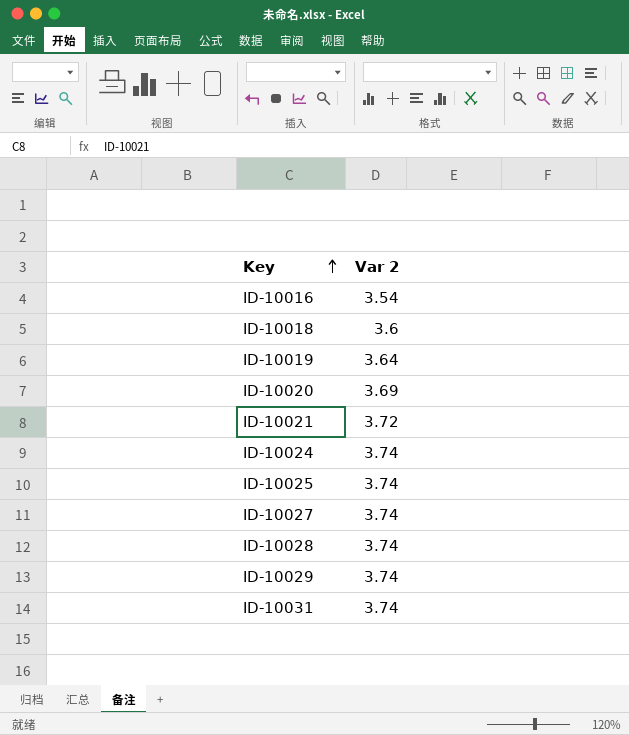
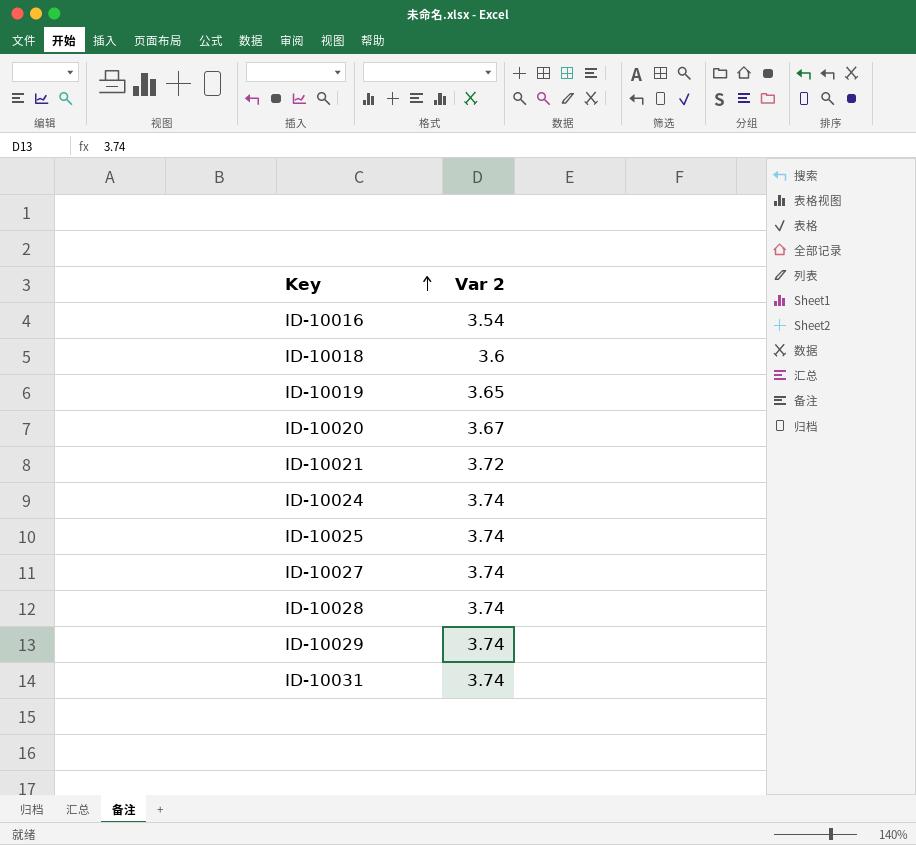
ID-10019 | Var 2: 3.64 -> 3.65
ID-10020 | Var 2: 3.69 -> 3.67

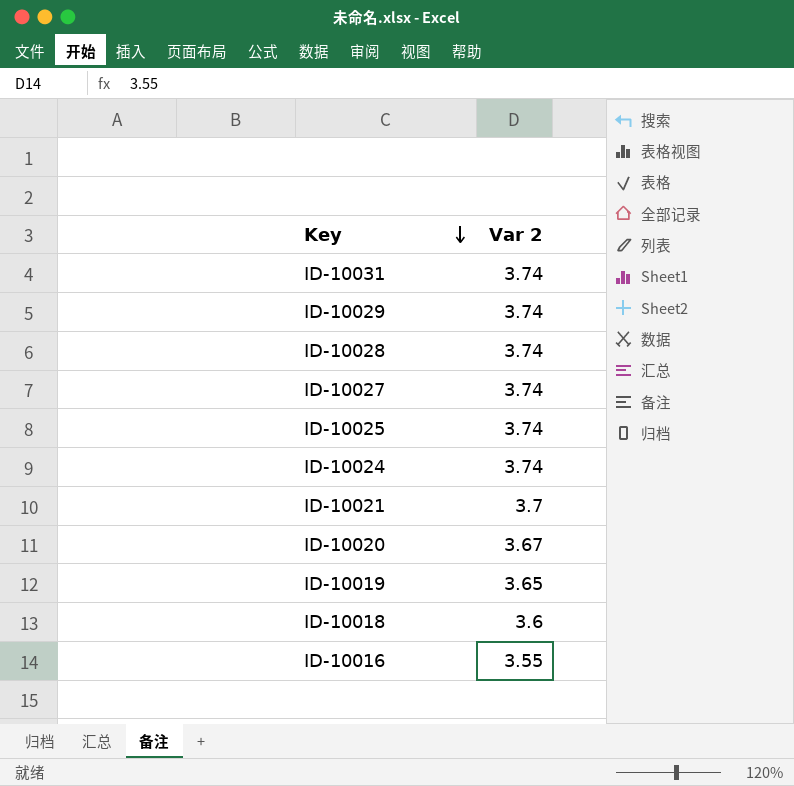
row order: Key ascending -> Key descending
ID-10021 | Var 2: 3.72 -> 3.7
ID-10016 | Var 2: 3.54 -> 3.55

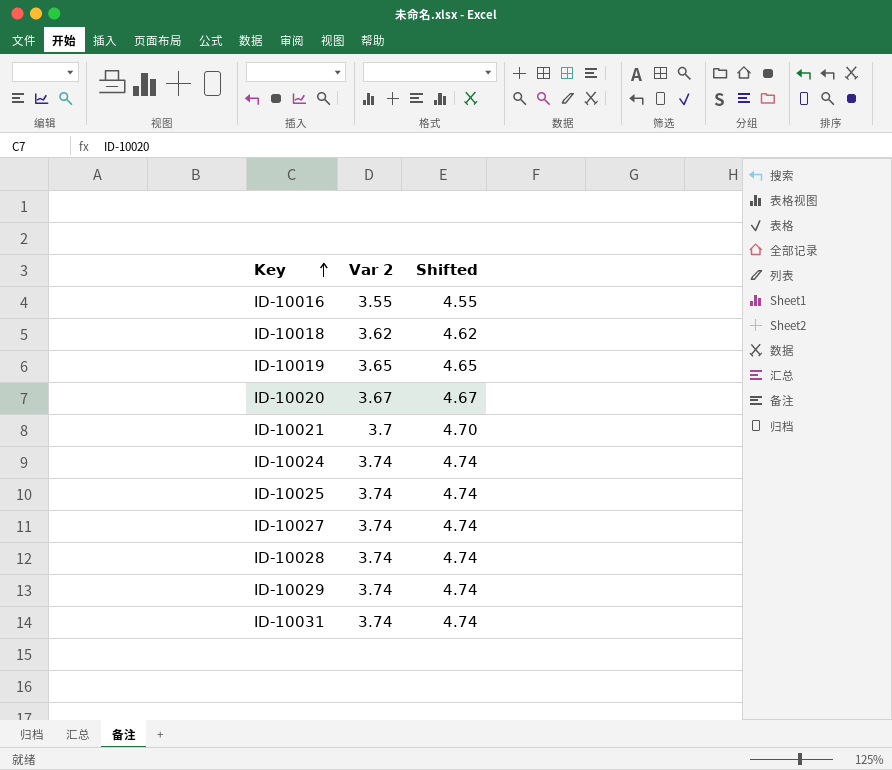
row order: Key descending -> Key ascending
column Shifted | formula: none -> [Var 2] + 1
ID-10018 | Var 2: 3.6 -> 3.62

